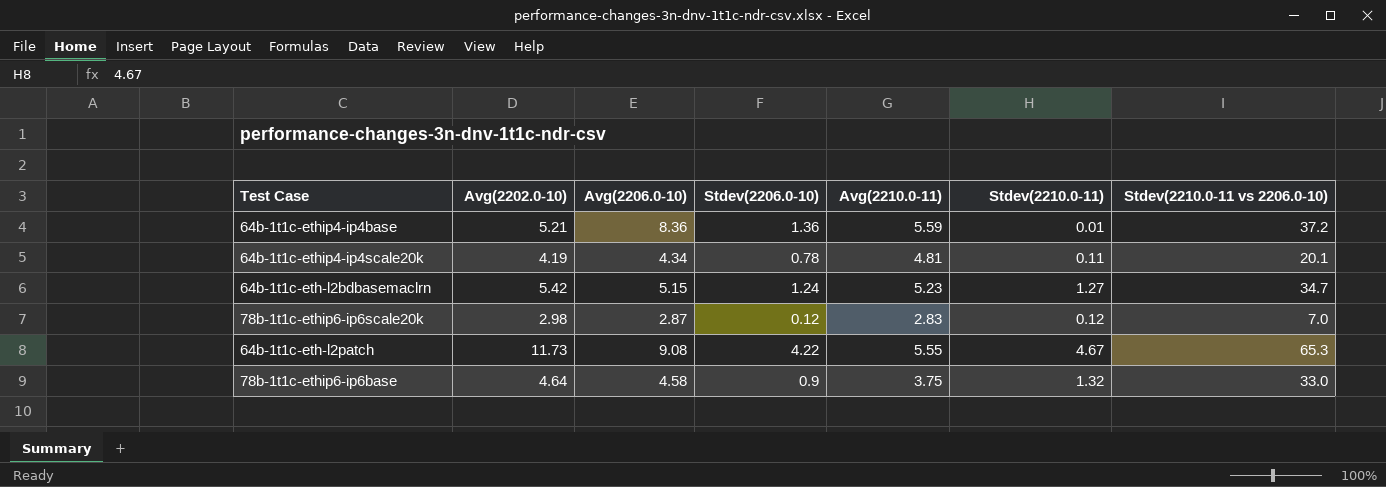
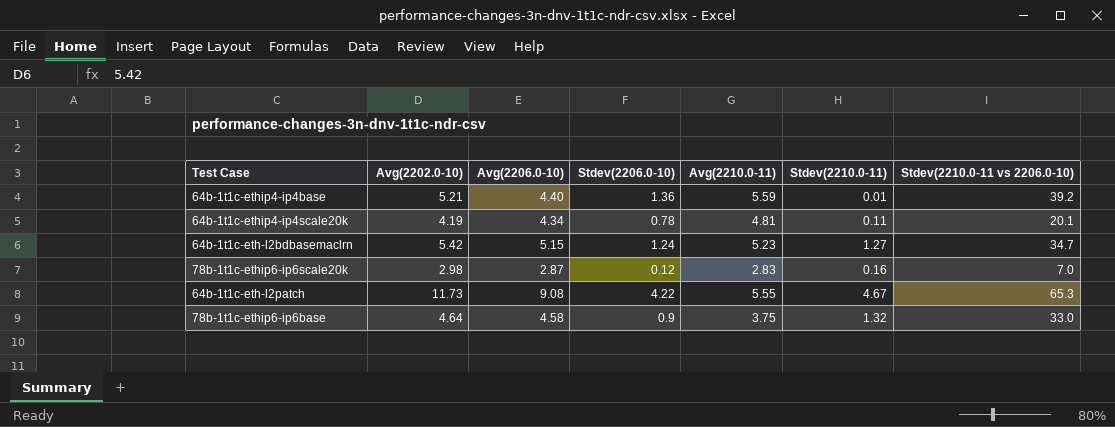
64b-1t1c-ethip4-ip4base | Avg(2206.0-10): 8.36 -> 4.40
64b-1t1c-ethip4-ip4base | Stdev(2210.0-11 vs 2206.0-10): 37.2 -> 39.2
78b-1t1c-ethip6-ip6scale20k | Stdev(2210.0-11): 0.12 -> 0.16

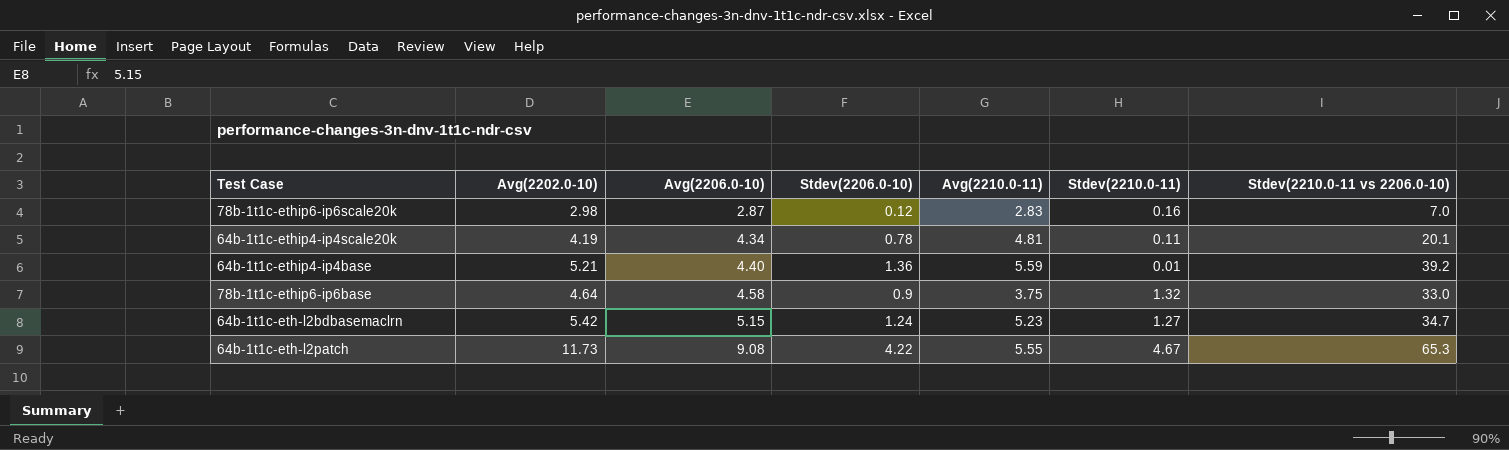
row order: none -> Avg(2206.0-10) ascending

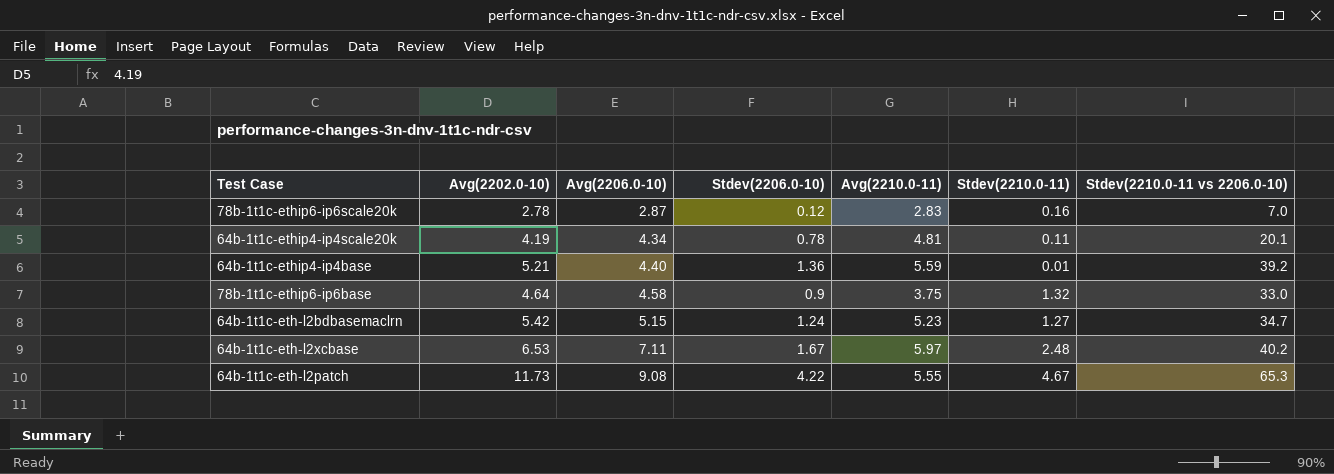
78b-1t1c-ethip6-ip6scale20k | Avg(2202.0-10): 2.98 -> 2.78
row 64b-1t1c-eth-l2xcbase: none -> 6.53 | 7.11 | 1.67 | 5.97 | 2.48 | 40.2

